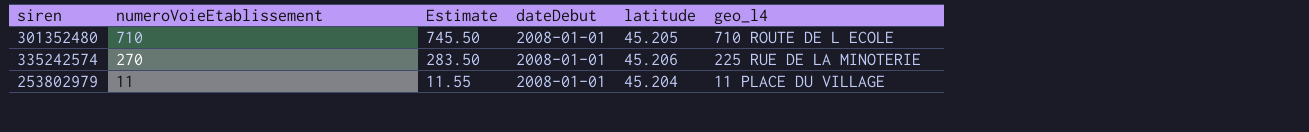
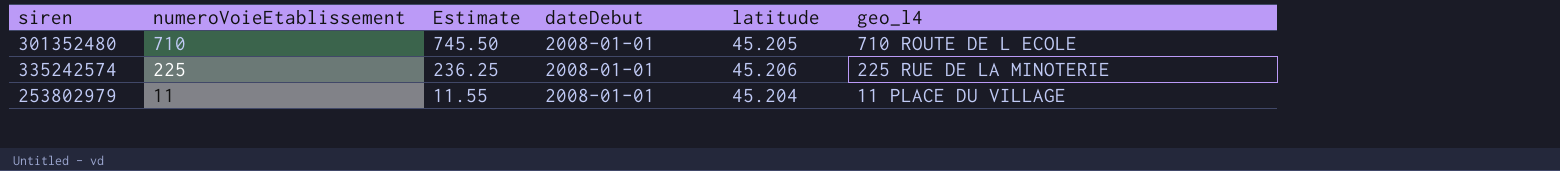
335242574 | numeroVoieEtablissement: 270 -> 225
335242574 | Estimate: 283.50 -> 236.25

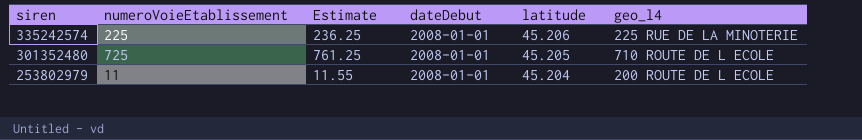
row order: numeroVoieEtablissement descending -> siren descending
301352480 | numeroVoieEtablissement: 710 -> 725
301352480 | Estimate: 745.50 -> 761.25
253802979 | geo_l4: 11 PLACE DU VILLAGE -> 200 ROUTE DE L ECOLE

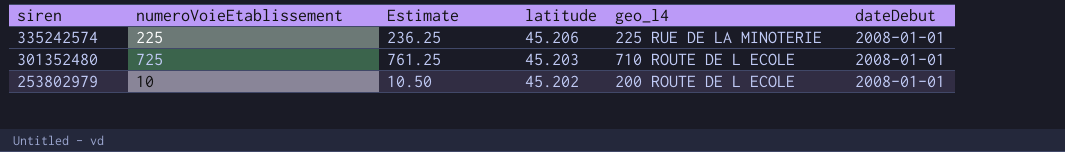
column dateDebut | position: 4 -> 6
301352480 | latitude: 45.205 -> 45.203
253802979 | numeroVoieEtablissement: 11 -> 10
253802979 | Estimate: 11.55 -> 10.50
253802979 | latitude: 45.204 -> 45.202

